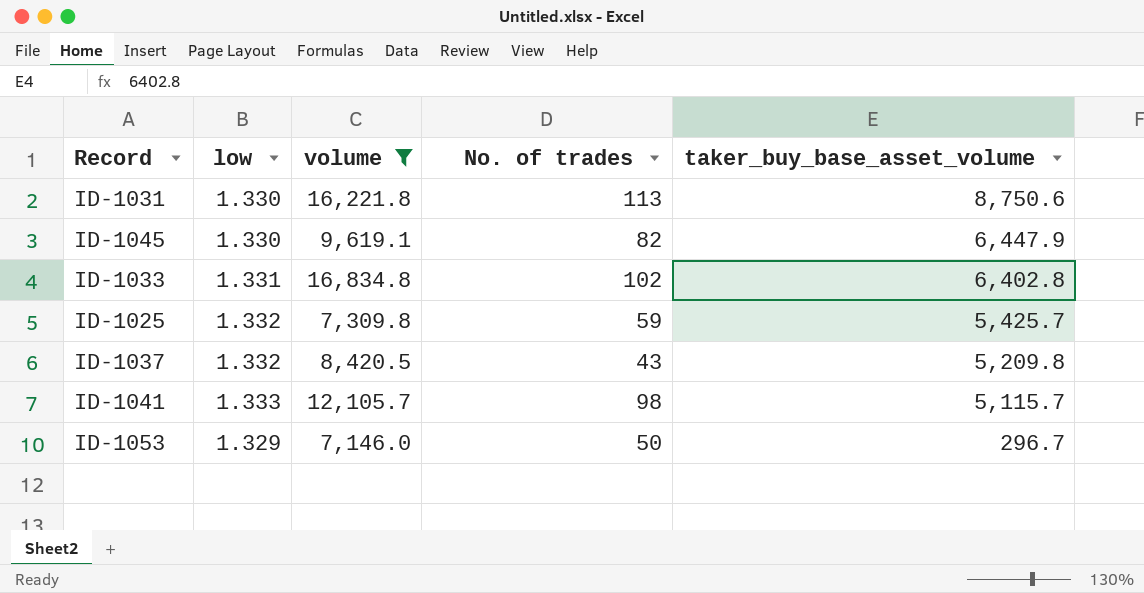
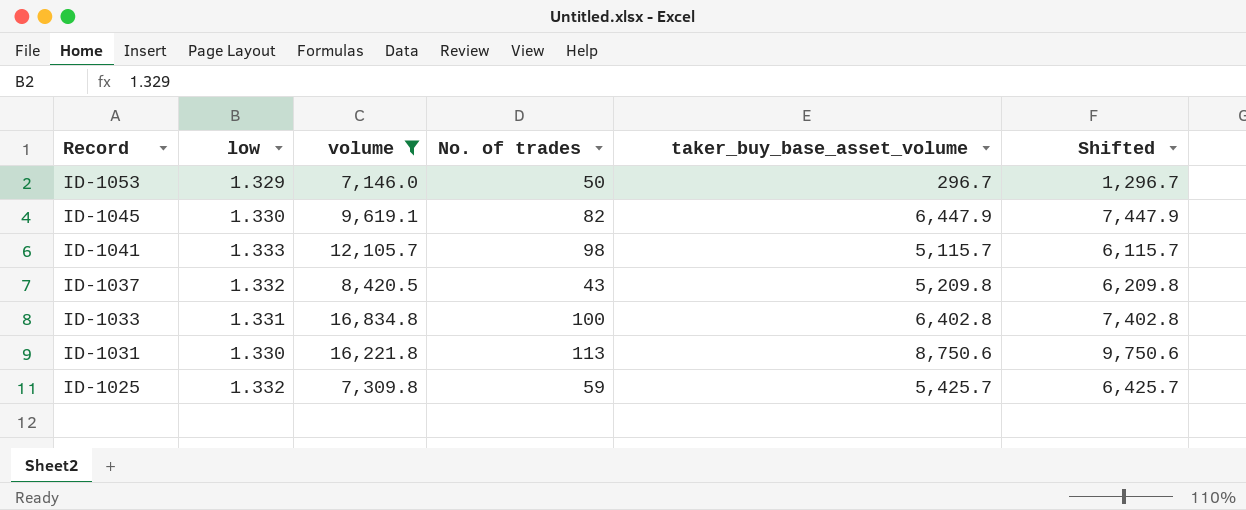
row order: taker_buy_base_asset_volume descending -> Record descending
column Shifted | formula: none -> [taker_buy_base_asset_volume] + 1000
ID-1033 | No. of trades: 102 -> 100

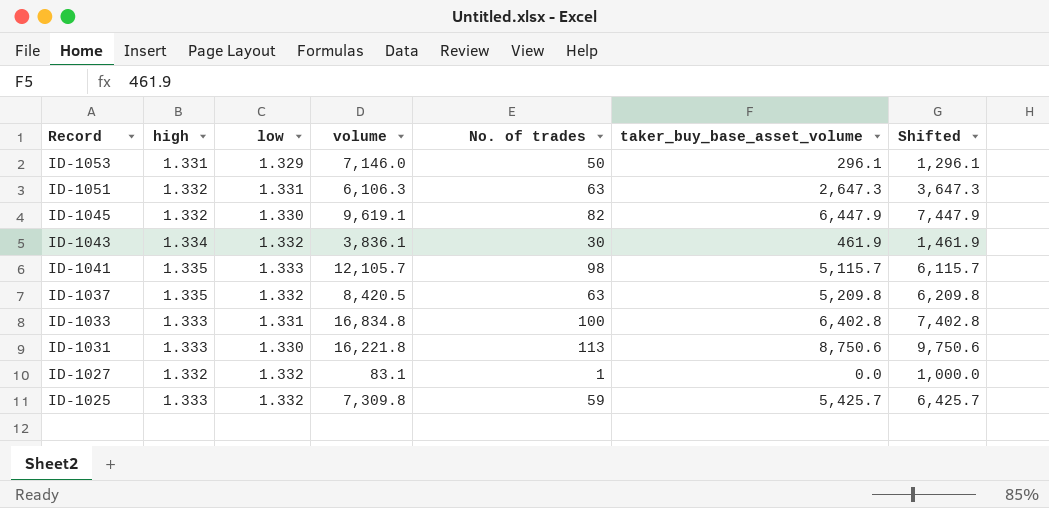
filter: volume >= 7,146.0 -> none
column high | position: none -> 2
ID-1053 | taker_buy_base_asset_volume: 296.7 -> 296.1
ID-1053 | Shifted: 1,296.7 -> 1,296.1
ID-1037 | No. of trades: 43 -> 63

